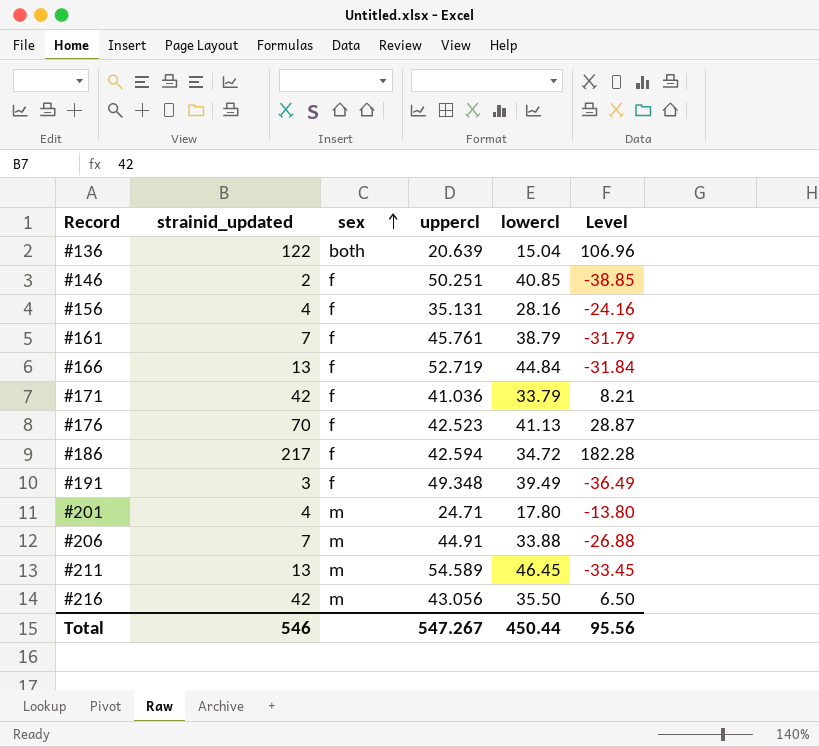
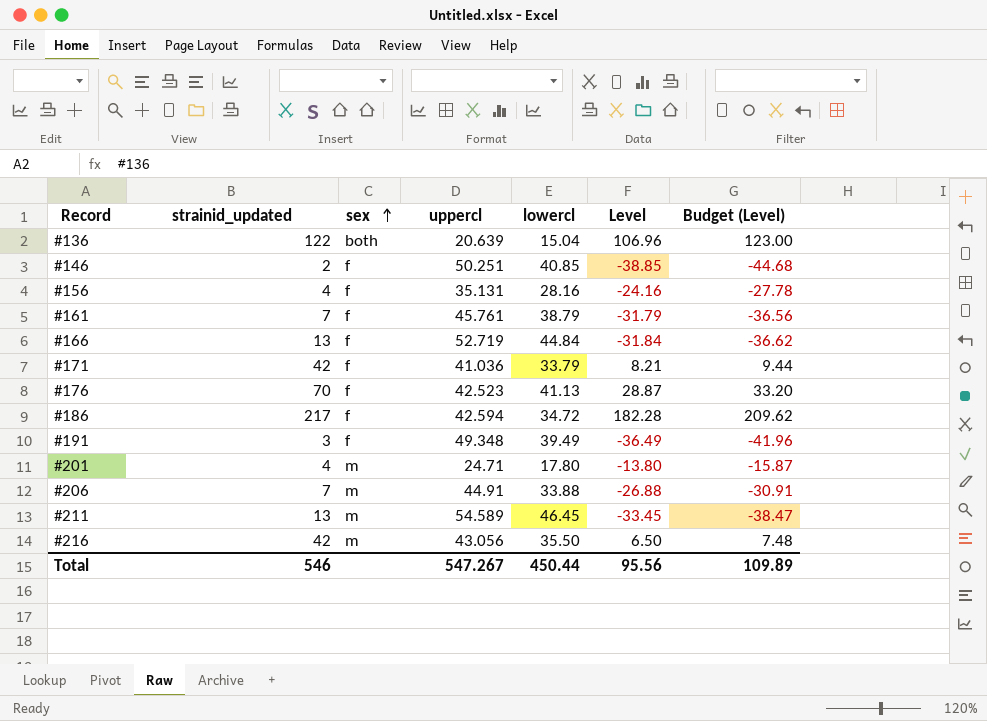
column Budget (Level) | formula: none -> [Level] * 1.15

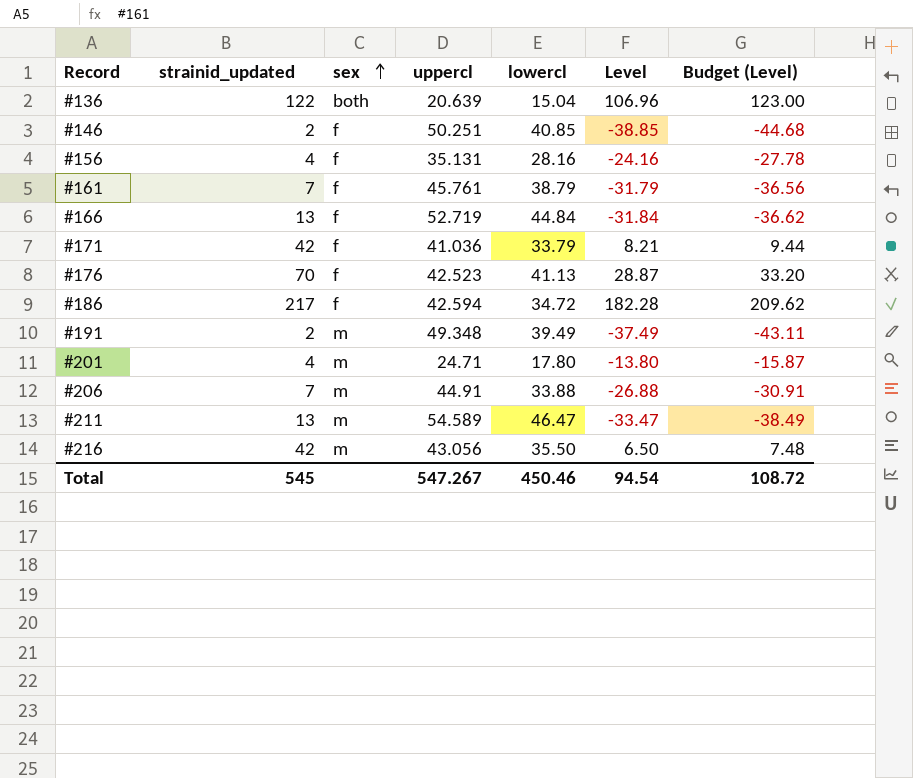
#191 | strainid_updated: 3 -> 2
#191 | sex: f -> m
#191 | Level: -36.49 -> -37.49
#191 | Budget (Level): -41.96 -> -43.11
#211 | lowercl: 46.45 -> 46.47
#211 | Level: -33.45 -> -33.47
#211 | Budget (Level): -38.47 -> -38.49
Total | strainid_updated: 546 -> 545
Total | lowercl: 450.44 -> 450.46
Total | Level: 95.56 -> 94.54
Total | Budget (Level): 109.89 -> 108.72

